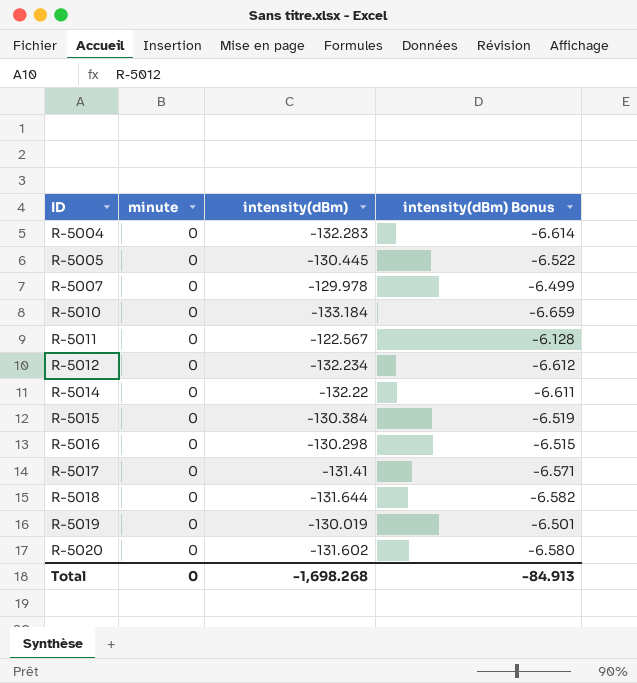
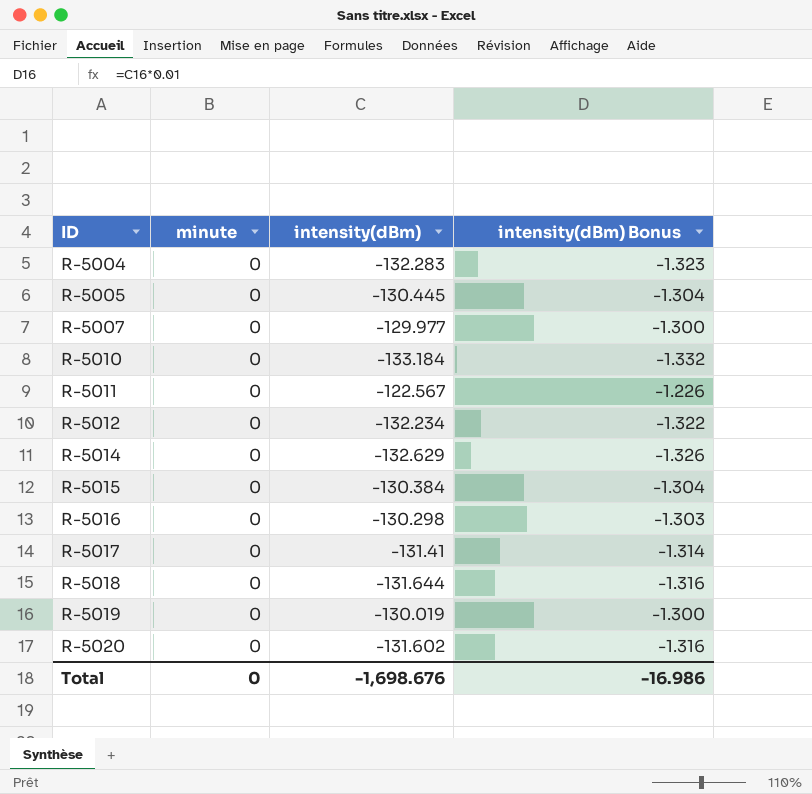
column intensity(dBm) Bonus | formula: [intensity(dBm)] * 0.05 -> [intensity(dBm)] * 0.01
R-5007 | intensity(dBm): -129.978 -> -129.977
R-5014 | intensity(dBm): -132.22 -> -132.629
Total | intensity(dBm): -1,698.268 -> -1,698.676
Total | intensity(dBm) Bonus: -84.913 -> -16.986

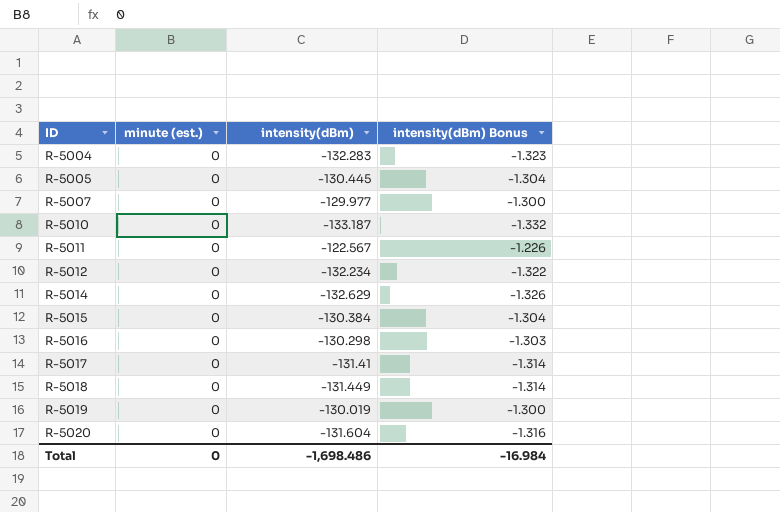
column name: minute -> minute (est.)
R-5010 | intensity(dBm): -133.184 -> -133.187
R-5018 | intensity(dBm): -131.644 -> -131.449
R-5018 | intensity(dBm) Bonus: -1.316 -> -1.314
R-5020 | intensity(dBm): -131.602 -> -131.604
Total | intensity(dBm): -1,698.676 -> -1,698.486
Total | intensity(dBm) Bonus: -16.986 -> -16.984

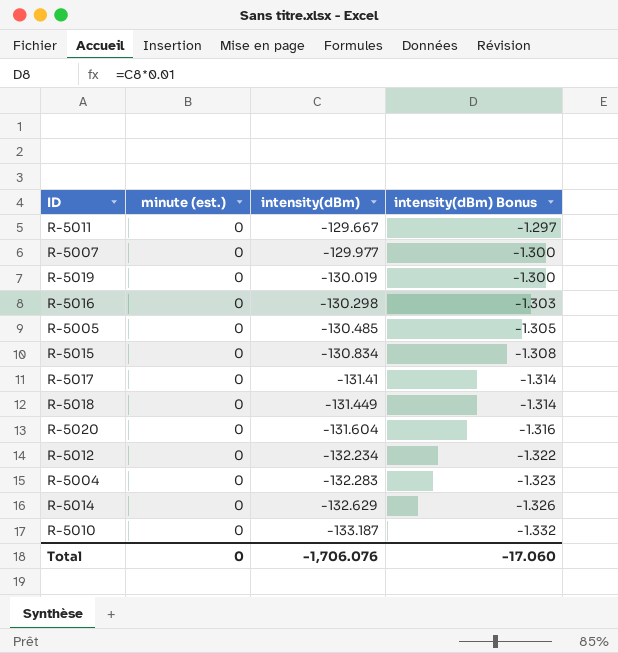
row order: ID ascending -> intensity(dBm) descending
R-5011 | intensity(dBm): -122.567 -> -129.667
R-5011 | intensity(dBm) Bonus: -1.226 -> -1.297
R-5005 | intensity(dBm): -130.445 -> -130.485
R-5005 | intensity(dBm) Bonus: -1.304 -> -1.305
R-5015 | intensity(dBm): -130.384 -> -130.834
R-5015 | intensity(dBm) Bonus: -1.304 -> -1.308
Total | intensity(dBm): -1,698.486 -> -1,706.076
Total | intensity(dBm) Bonus: -16.984 -> -17.060

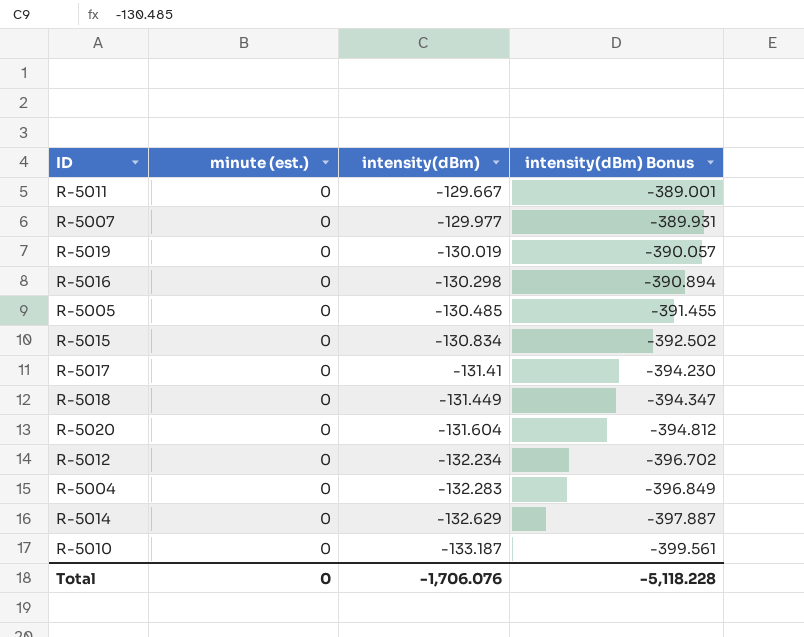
column intensity(dBm) Bonus | formula: [intensity(dBm)] * 0.01 -> [intensity(dBm)] * 3
Total | intensity(dBm) Bonus: -17.060 -> -5,118.228

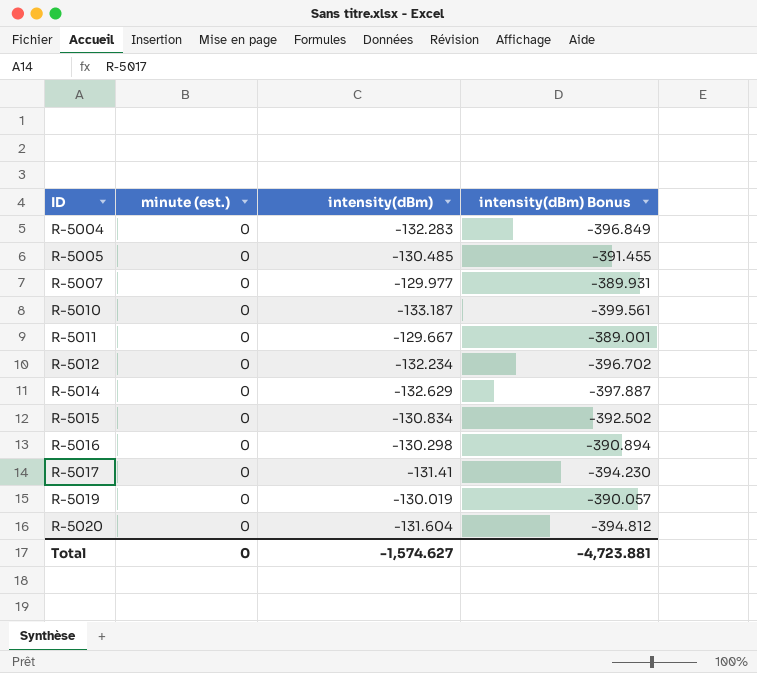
row order: intensity(dBm) descending -> ID ascending
row R-5018: 0 | -131.449 | -394.347 -> none
Total | intensity(dBm): -1,706.076 -> -1,574.627
Total | intensity(dBm) Bonus: -5,118.228 -> -4,723.881

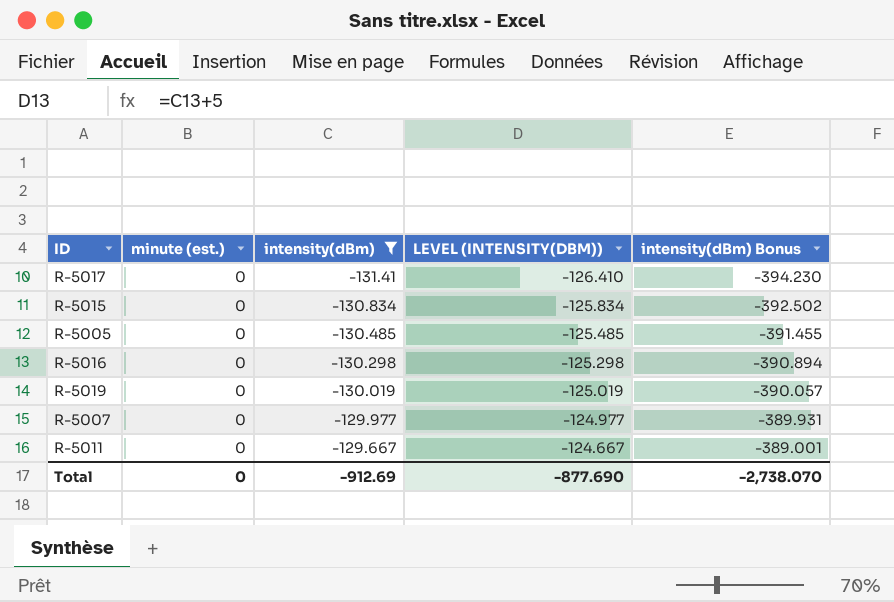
filter: none -> intensity(dBm) >= -131.41
row order: ID ascending -> intensity(dBm) ascending
column LEVEL (INTENSITY(DBM)) | formula: none -> [intensity(dBm)] + 5
Total | intensity(dBm): -1,574.627 -> -912.69
Total | intensity(dBm) Bonus: -4,723.881 -> -2,738.070

